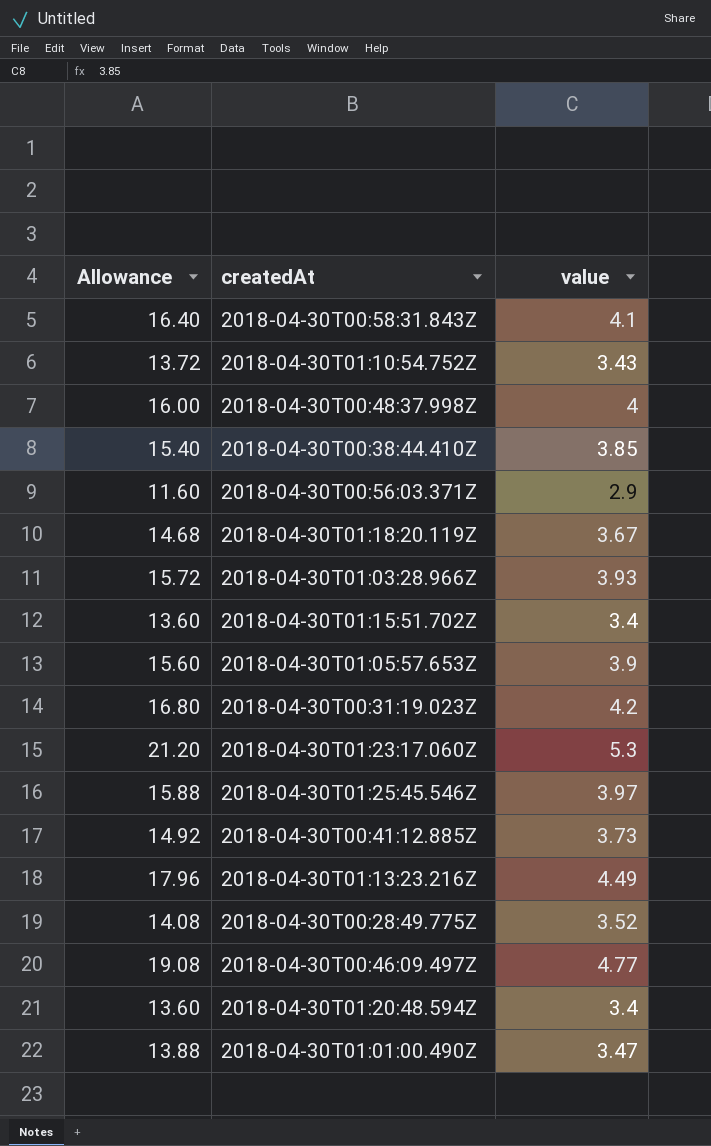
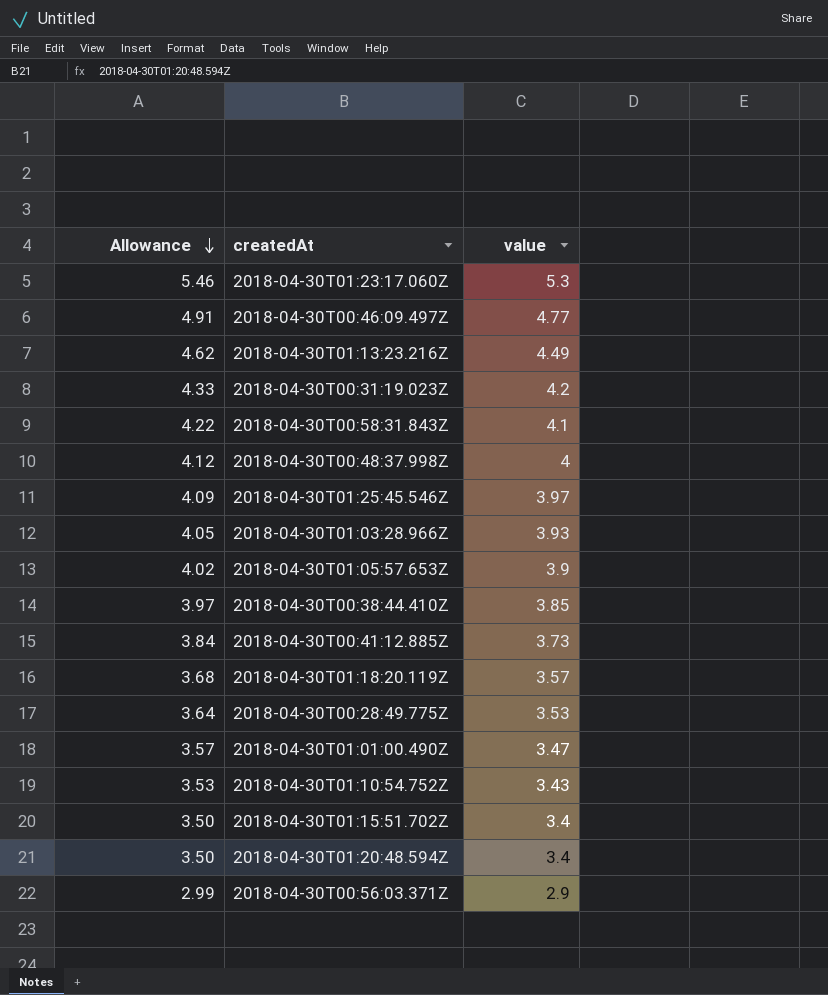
row order: none -> Allowance descending
column Allowance | formula: [value] * 4 -> [value] * 1.03
2018-04-30T01:18:20.119Z | value: 3.67 -> 3.57
2018-04-30T00:28:49.775Z | value: 3.52 -> 3.53

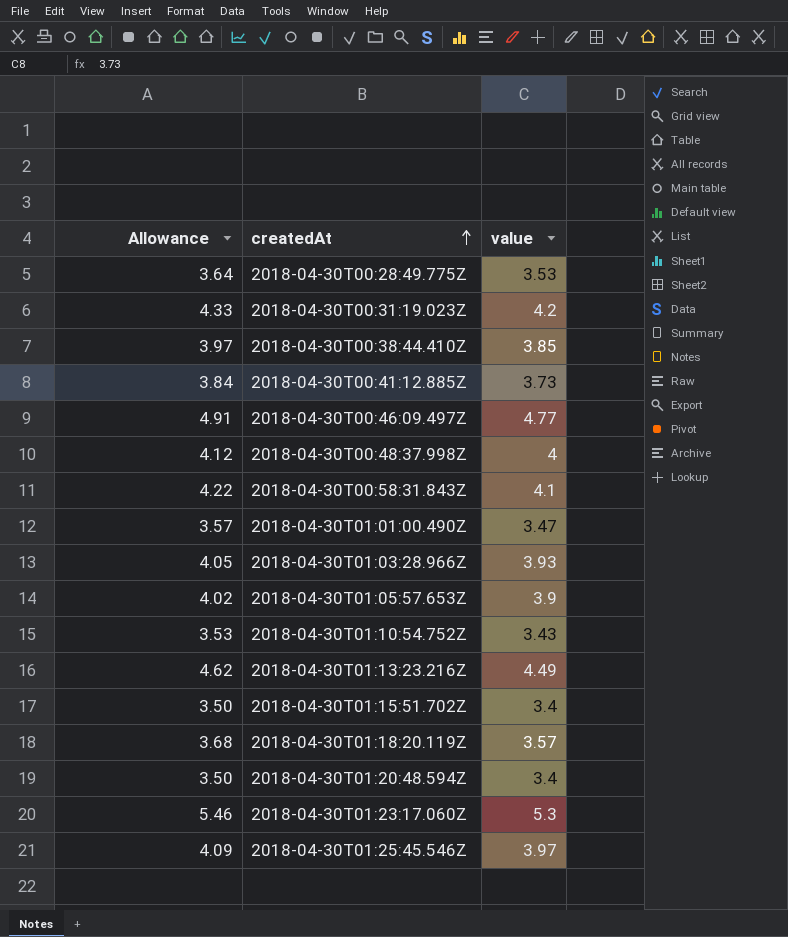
row order: Allowance descending -> createdAt ascending
row 2018-04-30T00:56:03.371Z: 2.99 | 2.9 -> none

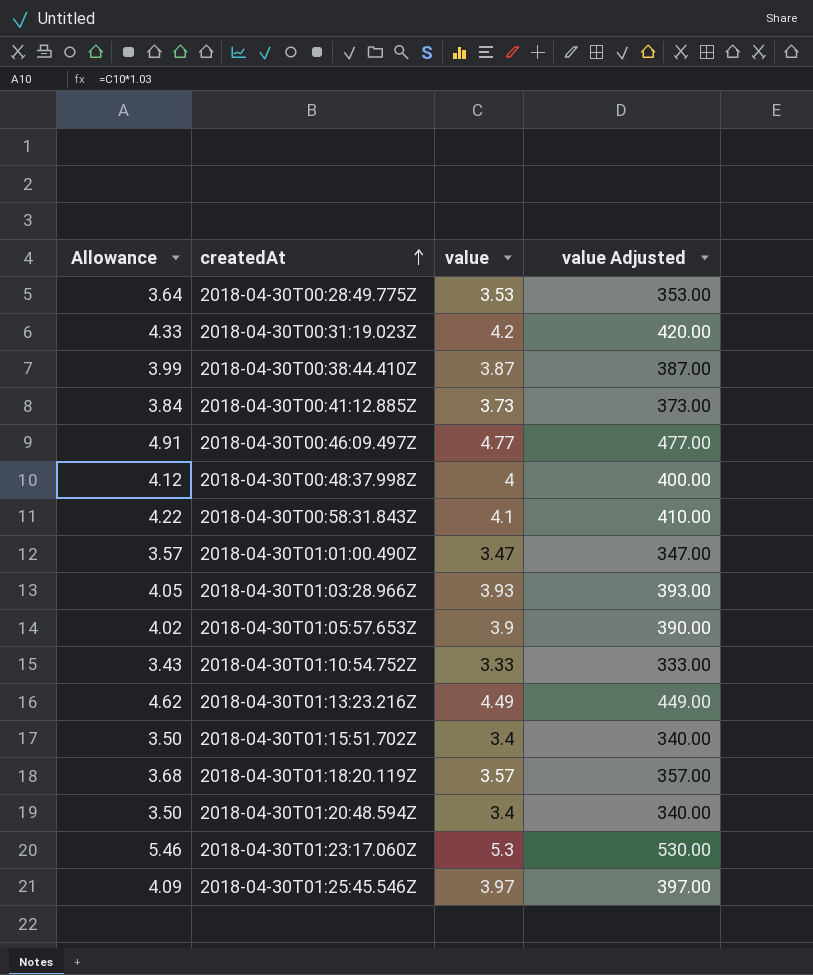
column value Adjusted | formula: none -> [value] * 100
2018-04-30T00:38:44.410Z | Allowance: 3.97 -> 3.99
2018-04-30T00:38:44.410Z | value: 3.85 -> 3.87
2018-04-30T01:10:54.752Z | Allowance: 3.53 -> 3.43
2018-04-30T01:10:54.752Z | value: 3.43 -> 3.33

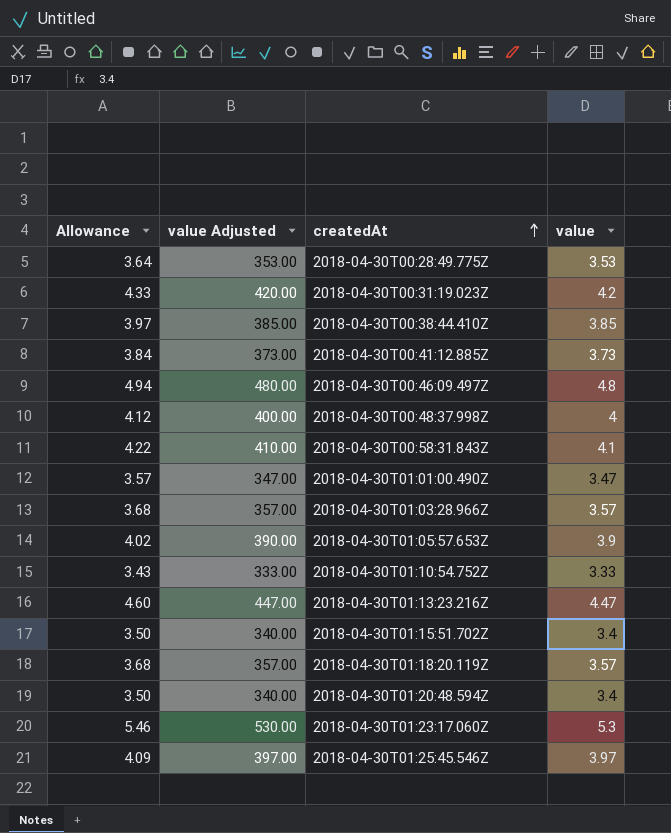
column value Adjusted | position: 4 -> 2
2018-04-30T00:38:44.410Z | Allowance: 3.99 -> 3.97
2018-04-30T00:38:44.410Z | value Adjusted: 387.00 -> 385.00
2018-04-30T00:38:44.410Z | value: 3.87 -> 3.85
2018-04-30T00:46:09.497Z | Allowance: 4.91 -> 4.94
2018-04-30T00:46:09.497Z | value Adjusted: 477.00 -> 480.00
2018-04-30T00:46:09.497Z | value: 4.77 -> 4.8
2018-04-30T01:03:28.966Z | Allowance: 4.05 -> 3.68
2018-04-30T01:03:28.966Z | value Adjusted: 393.00 -> 357.00
2018-04-30T01:03:28.966Z | value: 3.93 -> 3.57
2018-04-30T01:13:23.216Z | Allowance: 4.62 -> 4.60
2018-04-30T01:13:23.216Z | value Adjusted: 449.00 -> 447.00
2018-04-30T01:13:23.216Z | value: 4.49 -> 4.47

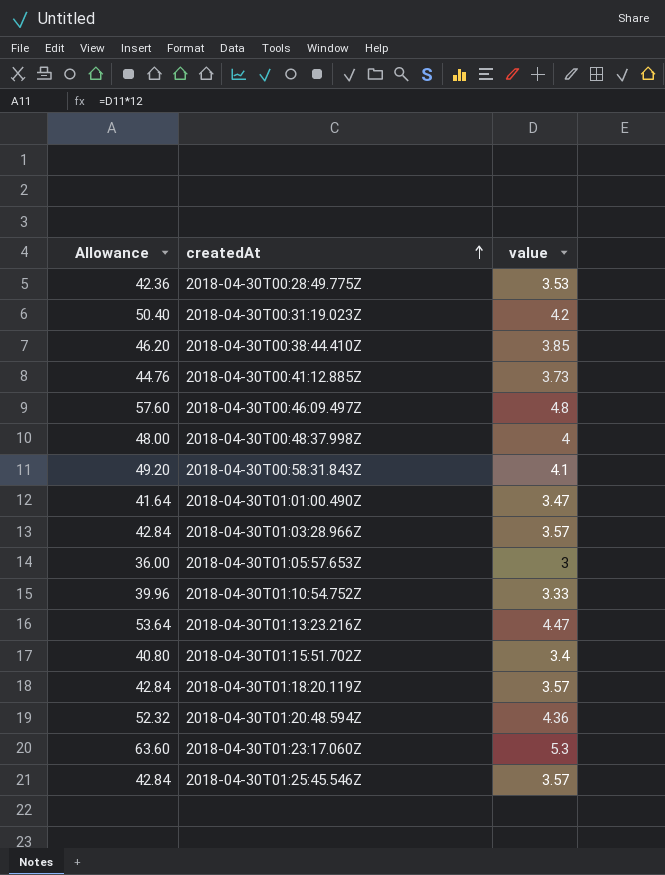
column value Adjusted | formula: [value] * 100 -> none
column Allowance | formula: [value] * 1.03 -> [value] * 12
2018-04-30T01:05:57.653Z | value: 3.9 -> 3
2018-04-30T01:20:48.594Z | value: 3.4 -> 4.36
2018-04-30T01:25:45.546Z | value: 3.97 -> 3.57

